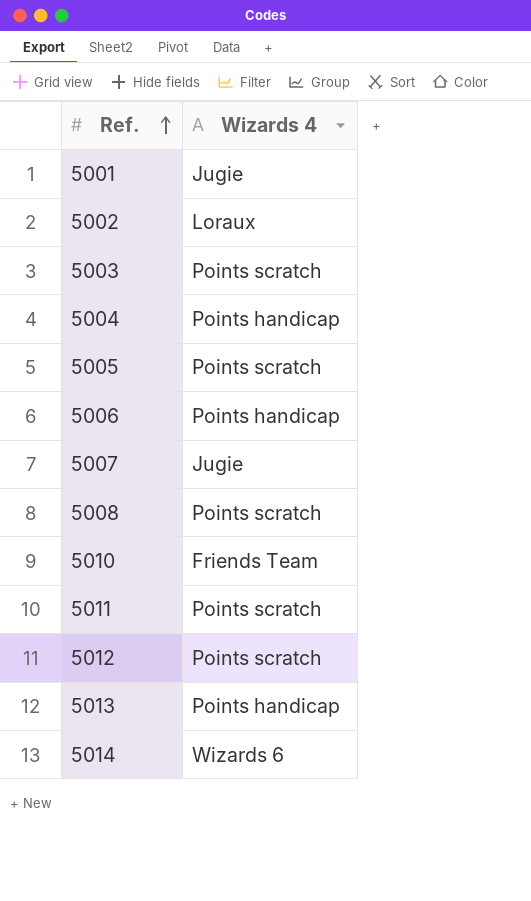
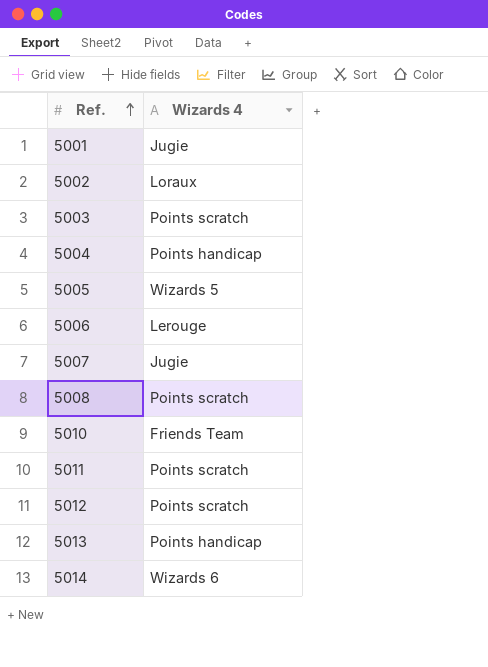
5005 | Wizards 4: Points scratch -> Wizards 5
5006 | Wizards 4: Points handicap -> Lerouge

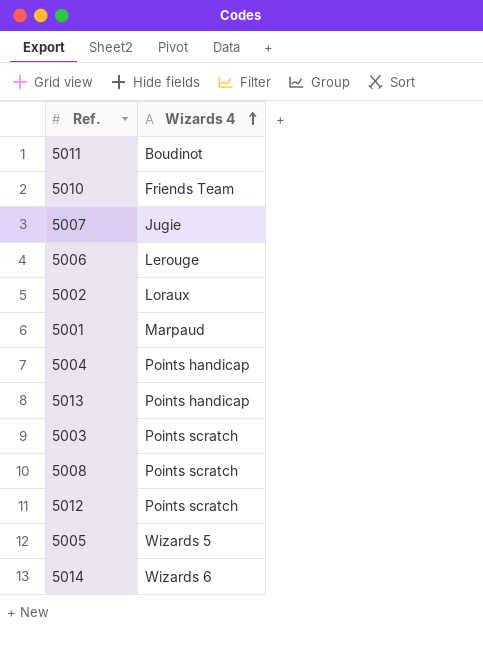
row order: Ref. ascending -> Wizards 4 ascending
5011 | Wizards 4: Points scratch -> Boudinot
5001 | Wizards 4: Jugie -> Marpaud

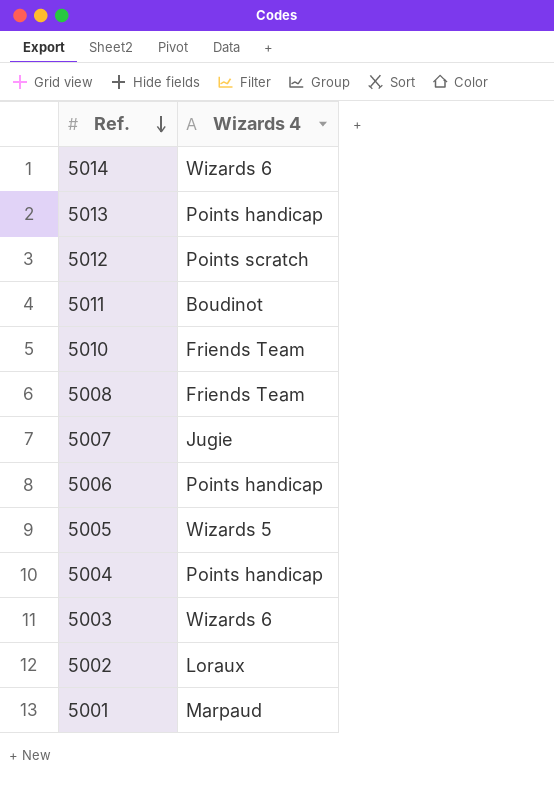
row order: Wizards 4 ascending -> Ref. descending
5008 | Wizards 4: Points scratch -> Friends Team
5006 | Wizards 4: Lerouge -> Points handicap
5003 | Wizards 4: Points scratch -> Wizards 6

